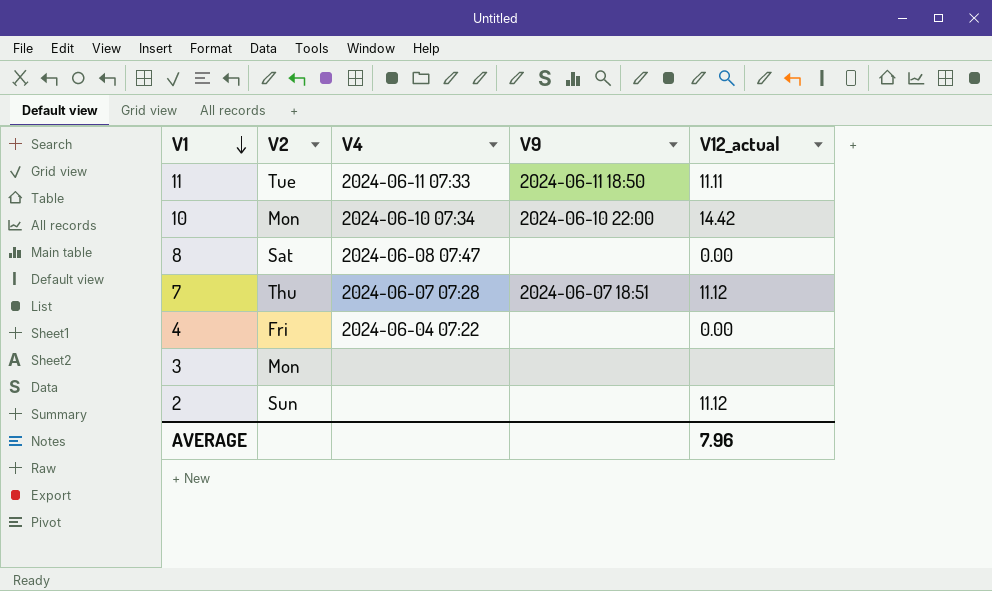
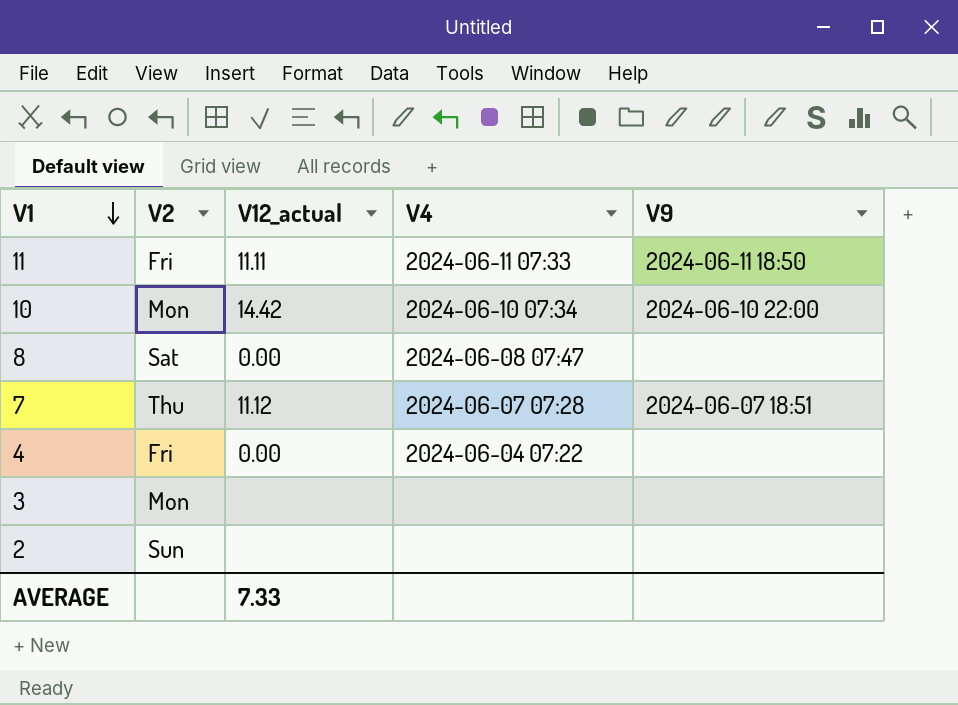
column V12_actual | position: 5 -> 3
11 | V2: Tue -> Fri
2 | V12_actual: 11.12 -> none
AVERAGE | V12_actual: 7.96 -> 7.33

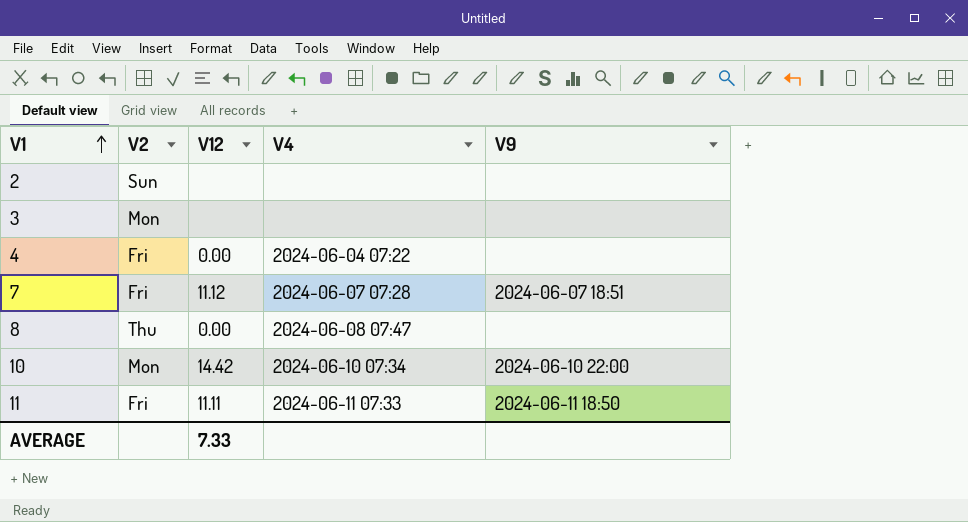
row order: V1 descending -> V1 ascending
column name: V12_actual -> V12
7 | V2: Thu -> Fri
8 | V2: Sat -> Thu

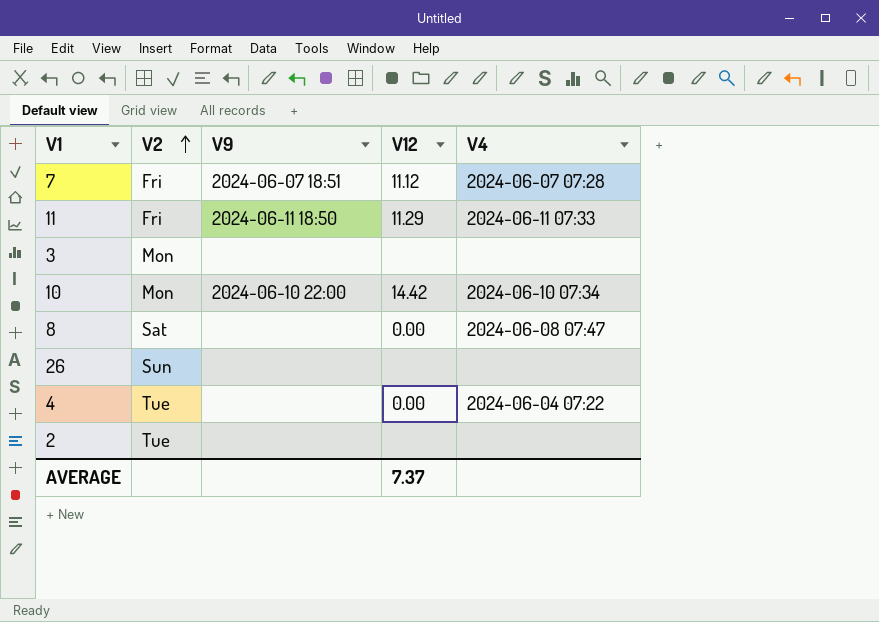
row order: V1 ascending -> V2 ascending
column V9 | position: 5 -> 3
11 | V12: 11.11 -> 11.29
8 | V2: Thu -> Sat
row 26: none -> Sun | none | none | none
4 | V2: Fri -> Tue
2 | V2: Sun -> Tue
AVERAGE | V12: 7.33 -> 7.37

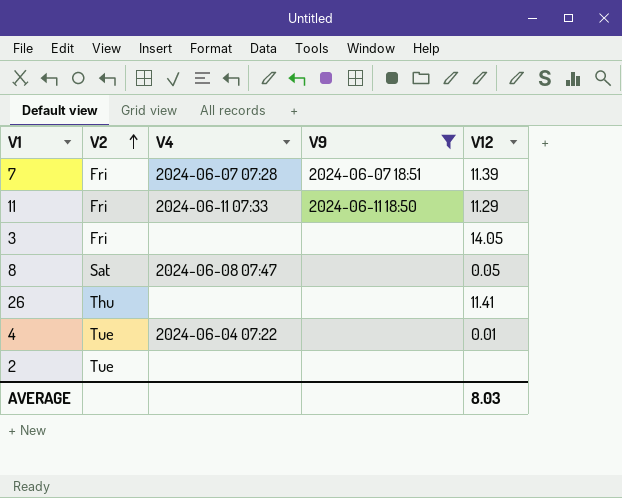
filter: none -> V9 != 2024-06-10 22:00
column V4 | position: 5 -> 3
7 | V12: 11.12 -> 11.39
3 | V2: Mon -> Fri
3 | V12: none -> 14.05
8 | V12: 0.00 -> 0.05
26 | V2: Sun -> Thu
26 | V12: none -> 11.41
4 | V12: 0.00 -> 0.01
AVERAGE | V12: 7.37 -> 8.03

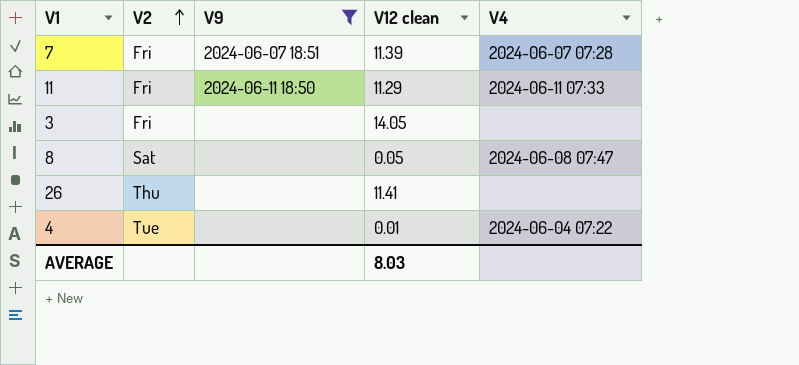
column name: V12 -> V12 clean
column V4 | position: 3 -> 5
row 2: Tue | none | none | none -> none

